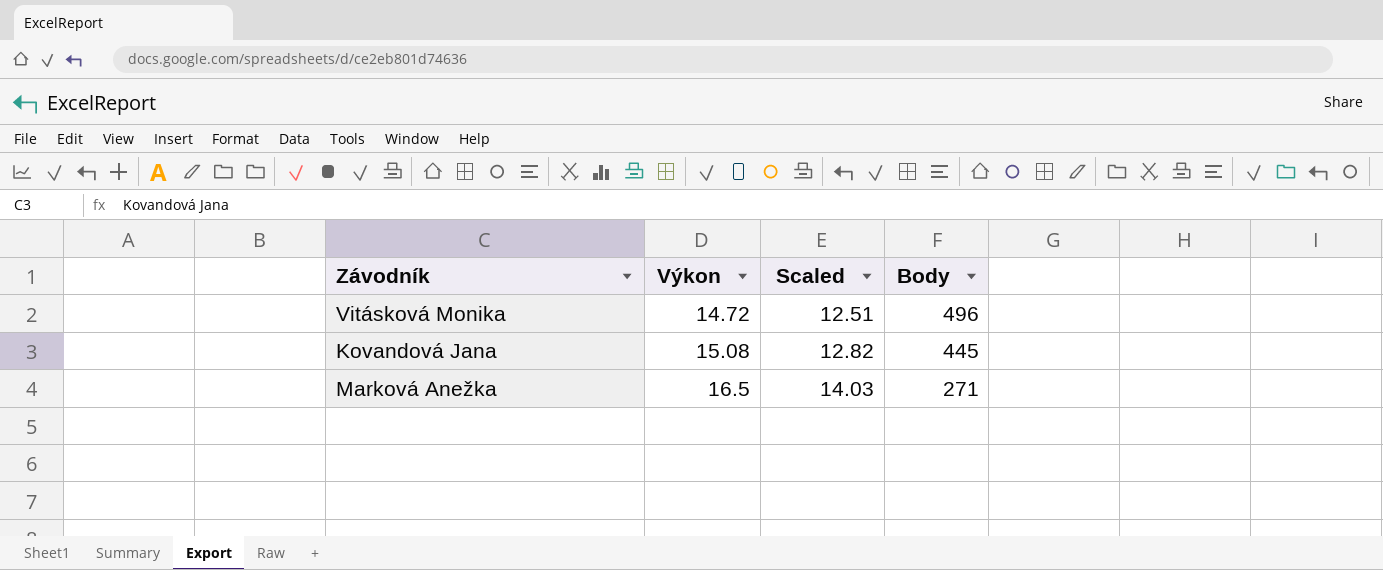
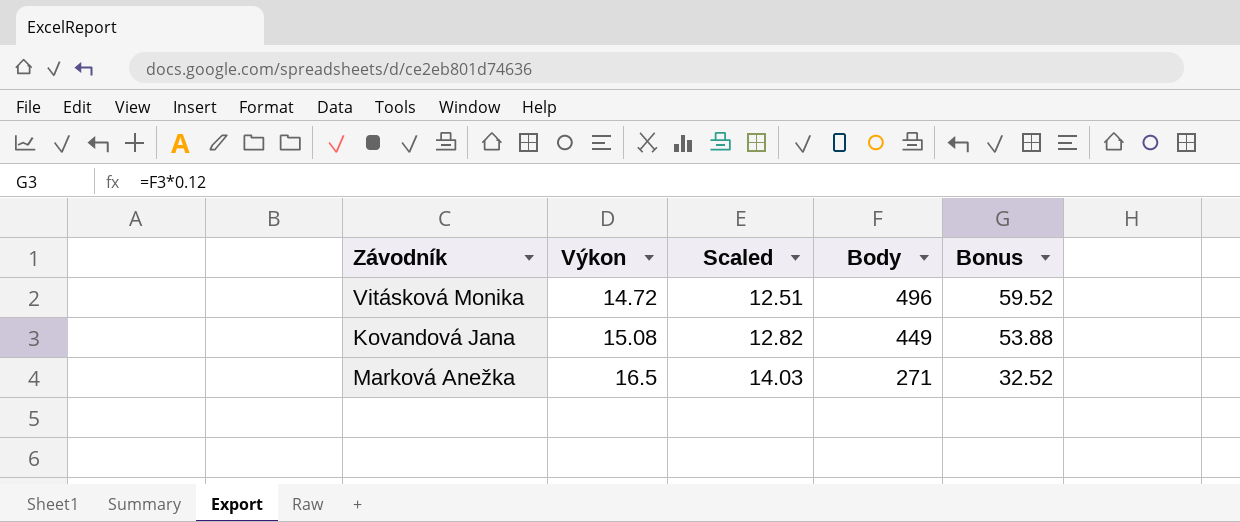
column Bonus | formula: none -> [Body] * 0.12
Kovandová Jana | Body: 445 -> 449

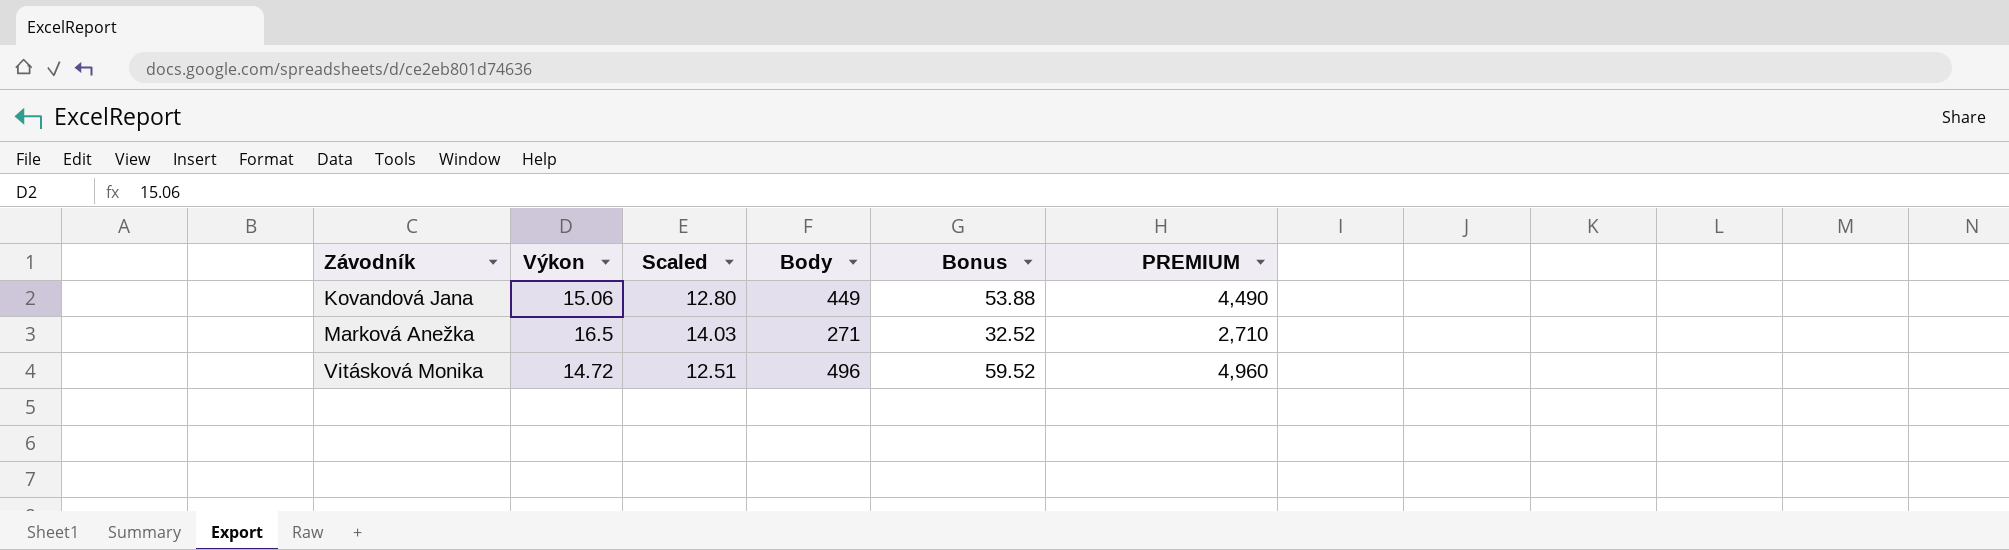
row order: Výkon ascending -> Závodník ascending
column PREMIUM | formula: none -> [Body] * 10
Kovandová Jana | Výkon: 15.08 -> 15.06
Kovandová Jana | Scaled: 12.82 -> 12.80

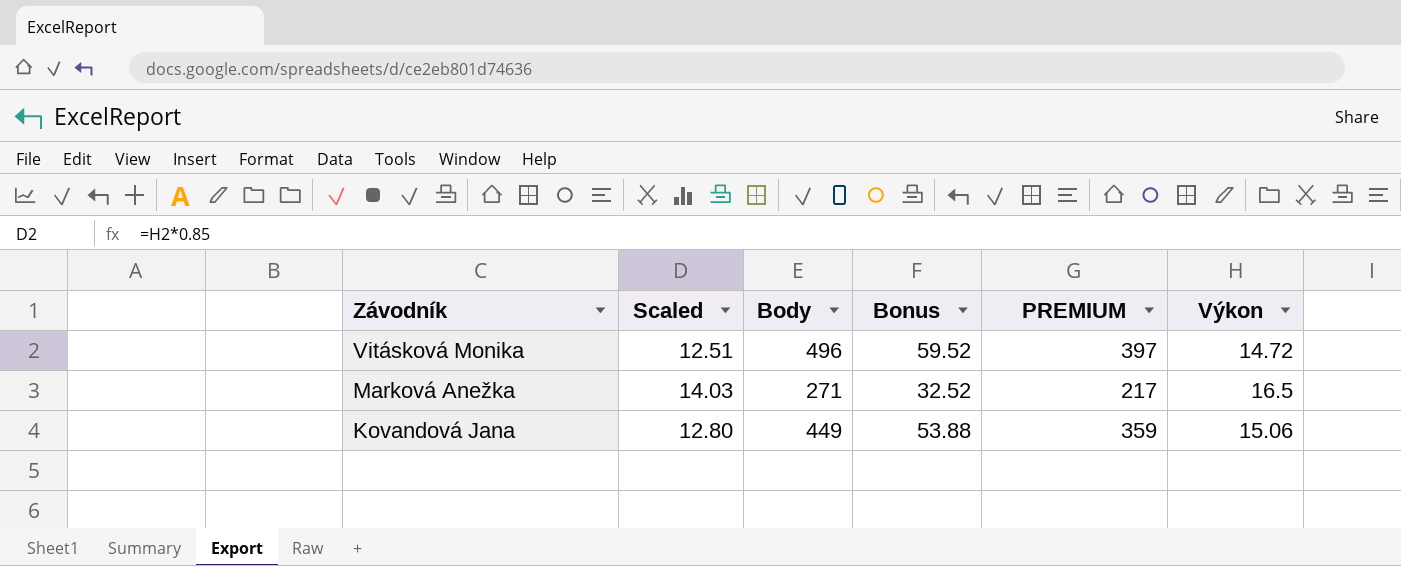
row order: Závodník ascending -> Závodník descending
column PREMIUM | formula: [Body] * 10 -> [Body] * 0.8
column Výkon | position: 2 -> 6

